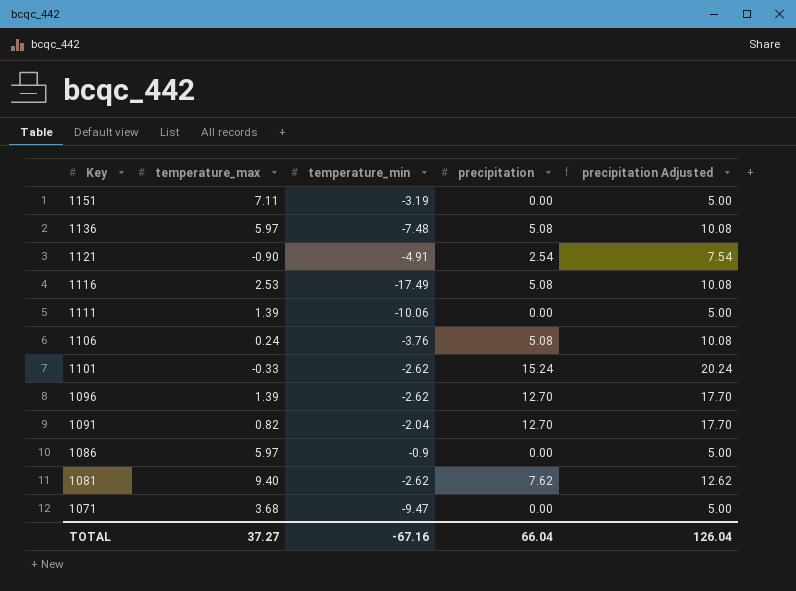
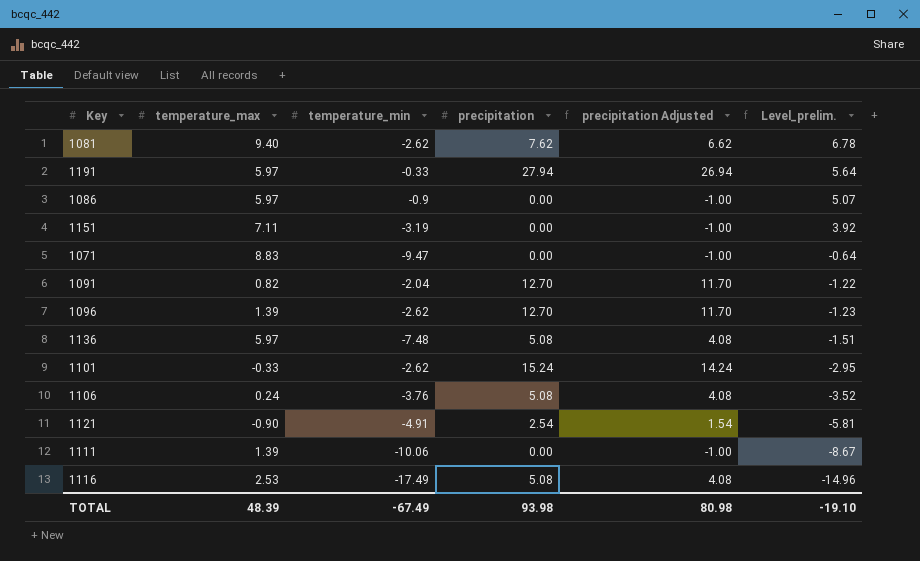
row order: Key descending -> Level_prelim. descending
column precipitation Adjusted | formula: [precipitation] + 5 -> [precipitation] - 1
column Level_prelim. | formula: none -> [temperature_max] + [temperature_min]
row 1191: none -> 5.97 | -0.33 | 27.94 | 26.94 | 5.64
1071 | temperature_max: 3.68 -> 8.83
TOTAL | temperature_max: 37.27 -> 48.39
TOTAL | temperature_min: -67.16 -> -67.49
TOTAL | precipitation: 66.04 -> 93.98
TOTAL | precipitation Adjusted: 126.04 -> 80.98

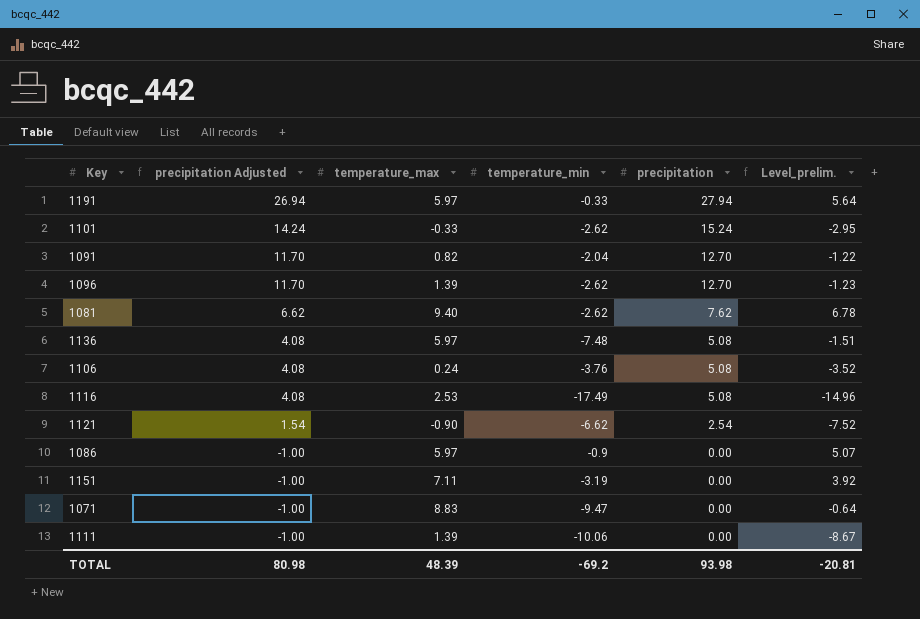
row order: Level_prelim. descending -> precipitation Adjusted descending
column precipitation Adjusted | position: 5 -> 2
1121 | temperature_min: -4.91 -> -6.62
1121 | Level_prelim.: -5.81 -> -7.52
TOTAL | temperature_min: -67.49 -> -69.2
TOTAL | Level_prelim.: -19.10 -> -20.81

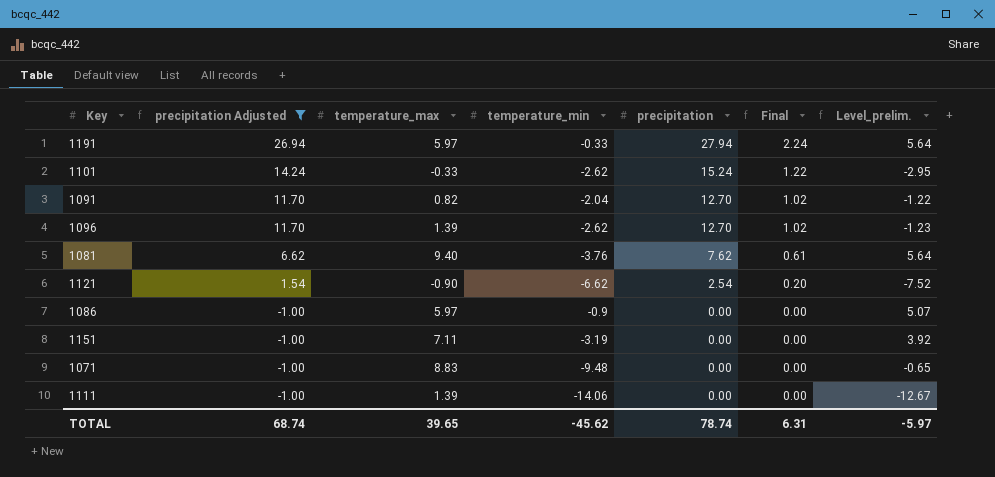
filter: none -> precipitation Adjusted != 4.08
column Final | formula: none -> [precipitation] * 0.08
1081 | temperature_min: -2.62 -> -3.76
1081 | Level_prelim.: 6.78 -> 5.64
1071 | temperature_min: -9.47 -> -9.48
1071 | Level_prelim.: -0.64 -> -0.65
1111 | temperature_min: -10.06 -> -14.06
1111 | Level_prelim.: -8.67 -> -12.67
TOTAL | precipitation Adjusted: 80.98 -> 68.74
TOTAL | temperature_max: 48.39 -> 39.65
TOTAL | temperature_min: -69.2 -> -45.62
TOTAL | precipitation: 93.98 -> 78.74
TOTAL | Level_prelim.: -20.81 -> -5.97

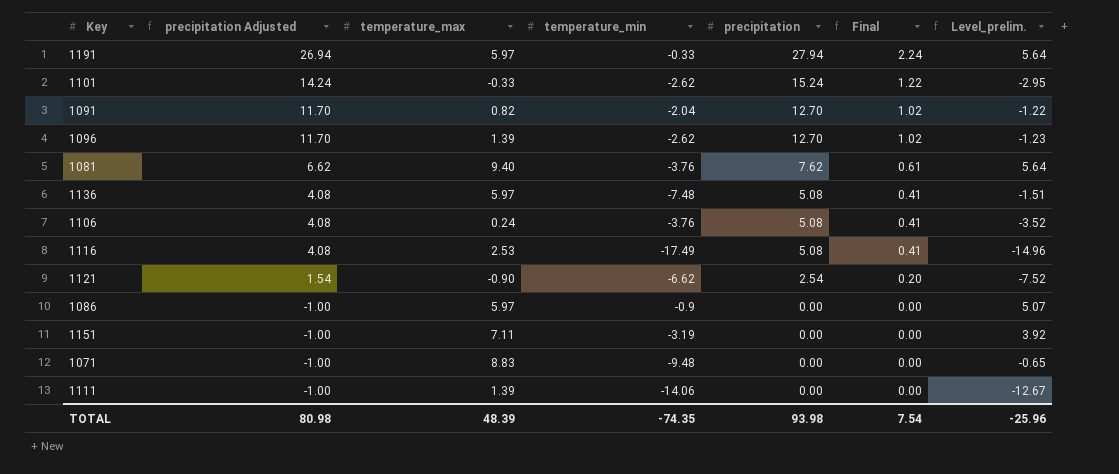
filter: precipitation Adjusted != 4.08 -> none
TOTAL | precipitation Adjusted: 68.74 -> 80.98
TOTAL | temperature_max: 39.65 -> 48.39
TOTAL | temperature_min: -45.62 -> -74.35
TOTAL | precipitation: 78.74 -> 93.98
TOTAL | Final: 6.31 -> 7.54
TOTAL | Level_prelim.: -5.97 -> -25.96

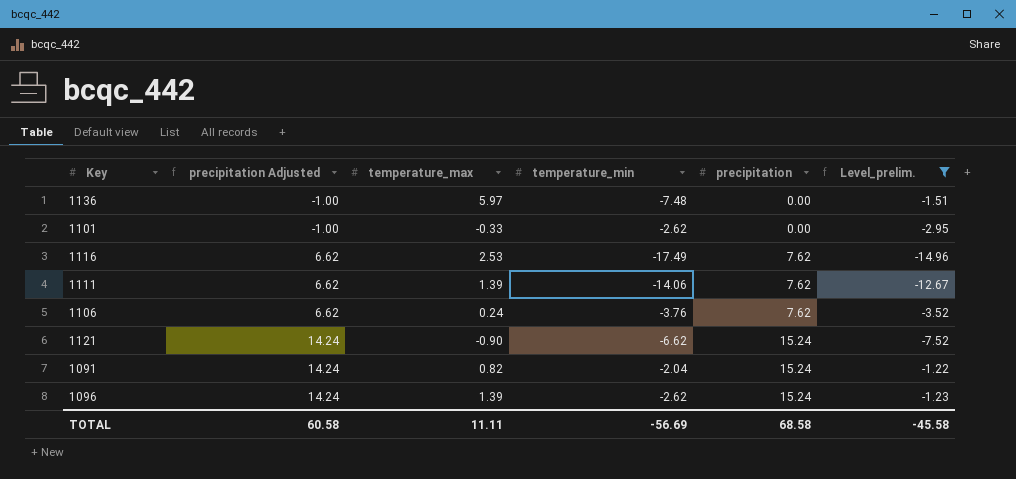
filter: none -> Level_prelim. <= -1.22
row order: precipitation Adjusted descending -> precipitation Adjusted ascending
column Final | formula: [precipitation] * 0.08 -> none
1136 | precipitation Adjusted: 4.08 -> -1.00
1136 | precipitation: 5.08 -> 0.00
1101 | precipitation Adjusted: 14.24 -> -1.00
1101 | precipitation: 15.24 -> 0.00
1116 | precipitation Adjusted: 4.08 -> 6.62
1116 | precipitation: 5.08 -> 7.62
1111 | precipitation Adjusted: -1.00 -> 6.62
1111 | precipitation: 0.00 -> 7.62
1106 | precipitation Adjusted: 4.08 -> 6.62
1106 | precipitation: 5.08 -> 7.62
1121 | precipitation Adjusted: 1.54 -> 14.24
1121 | precipitation: 2.54 -> 15.24
1091 | precipitation Adjusted: 11.70 -> 14.24
1091 | precipitation: 12.70 -> 15.24
1096 | precipitation Adjusted: 11.70 -> 14.24
1096 | precipitation: 12.70 -> 15.24
TOTAL | precipitation Adjusted: 80.98 -> 60.58
TOTAL | temperature_max: 48.39 -> 11.11
TOTAL | temperature_min: -74.35 -> -56.69
TOTAL | precipitation: 93.98 -> 68.58
TOTAL | Level_prelim.: -25.96 -> -45.58

